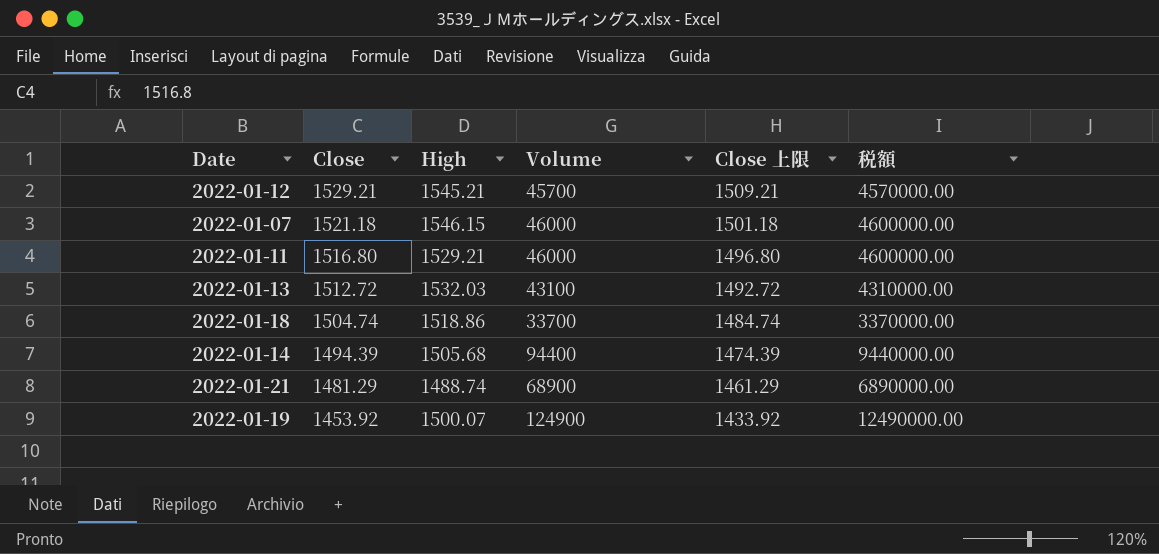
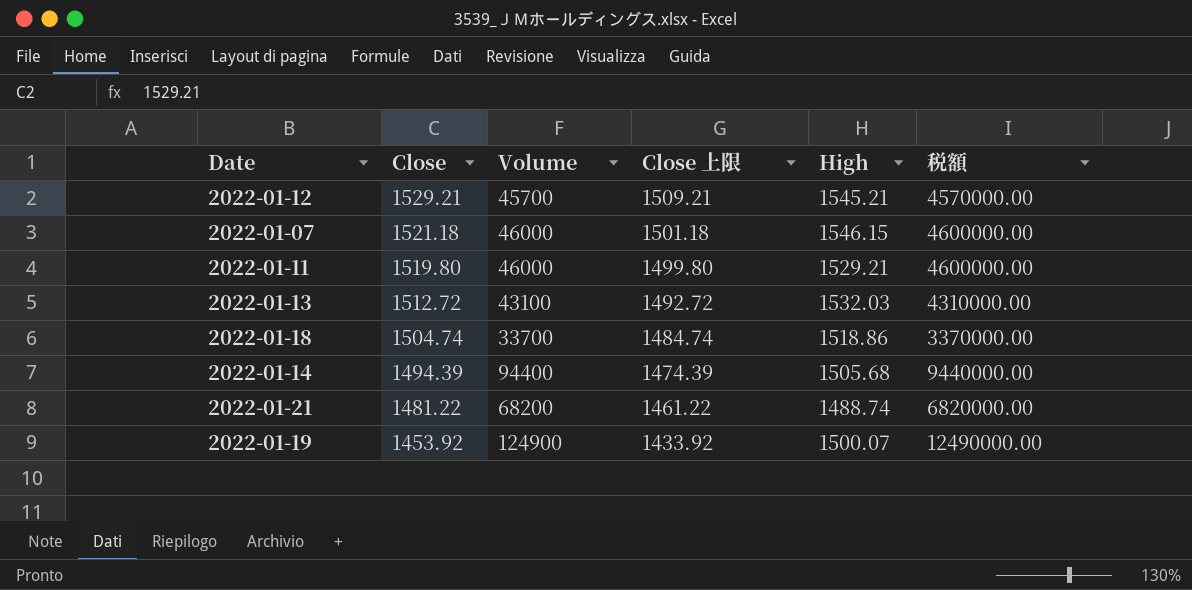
column High | position: 3 -> 5
2022-01-11 | Close: 1516.80 -> 1519.80
2022-01-11 | Close 上限: 1496.80 -> 1499.80
2022-01-21 | Close: 1481.29 -> 1481.22
2022-01-21 | Volume: 68900 -> 68200
2022-01-21 | Close 上限: 1461.29 -> 1461.22
2022-01-21 | 税額: 6890000.00 -> 6820000.00

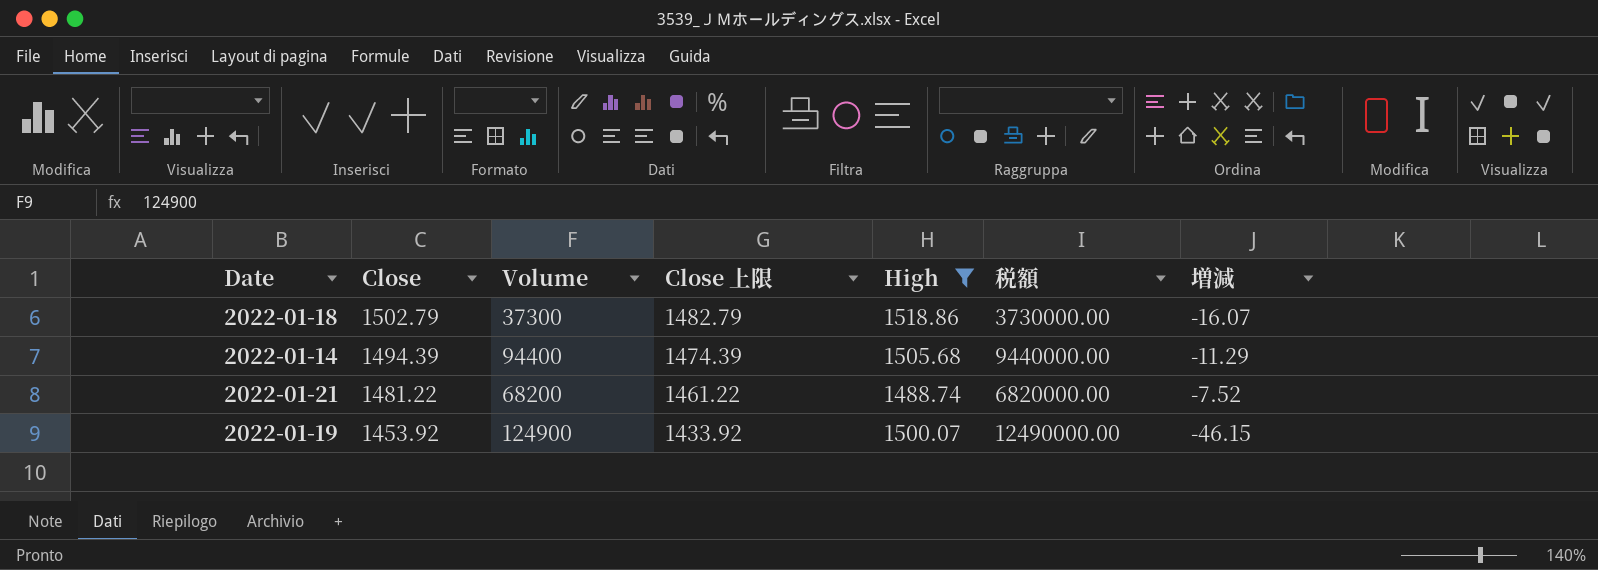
filter: none -> High <= 1518.86
column 増減 | formula: none -> [Close] - [High]
2022-01-18 | Close: 1504.74 -> 1502.79
2022-01-18 | Volume: 33700 -> 37300
2022-01-18 | Close 上限: 1484.74 -> 1482.79
2022-01-18 | 税額: 3370000.00 -> 3730000.00

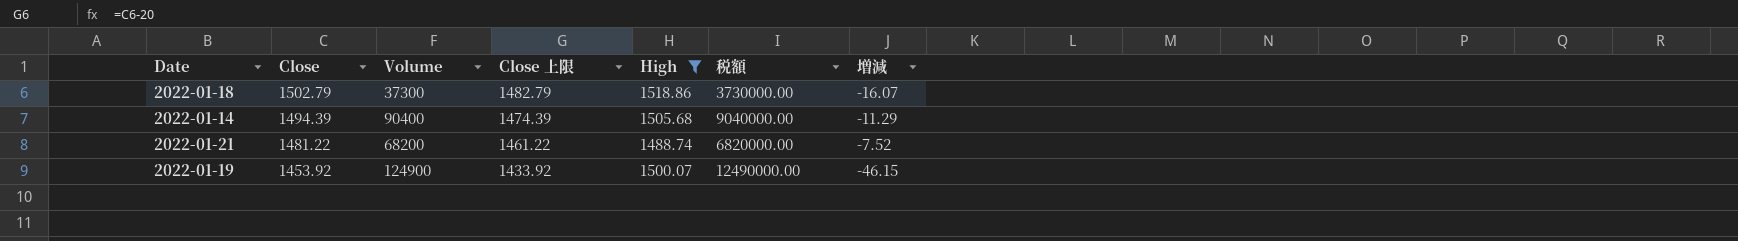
2022-01-14 | Volume: 94400 -> 90400
2022-01-14 | 税額: 9440000.00 -> 9040000.00

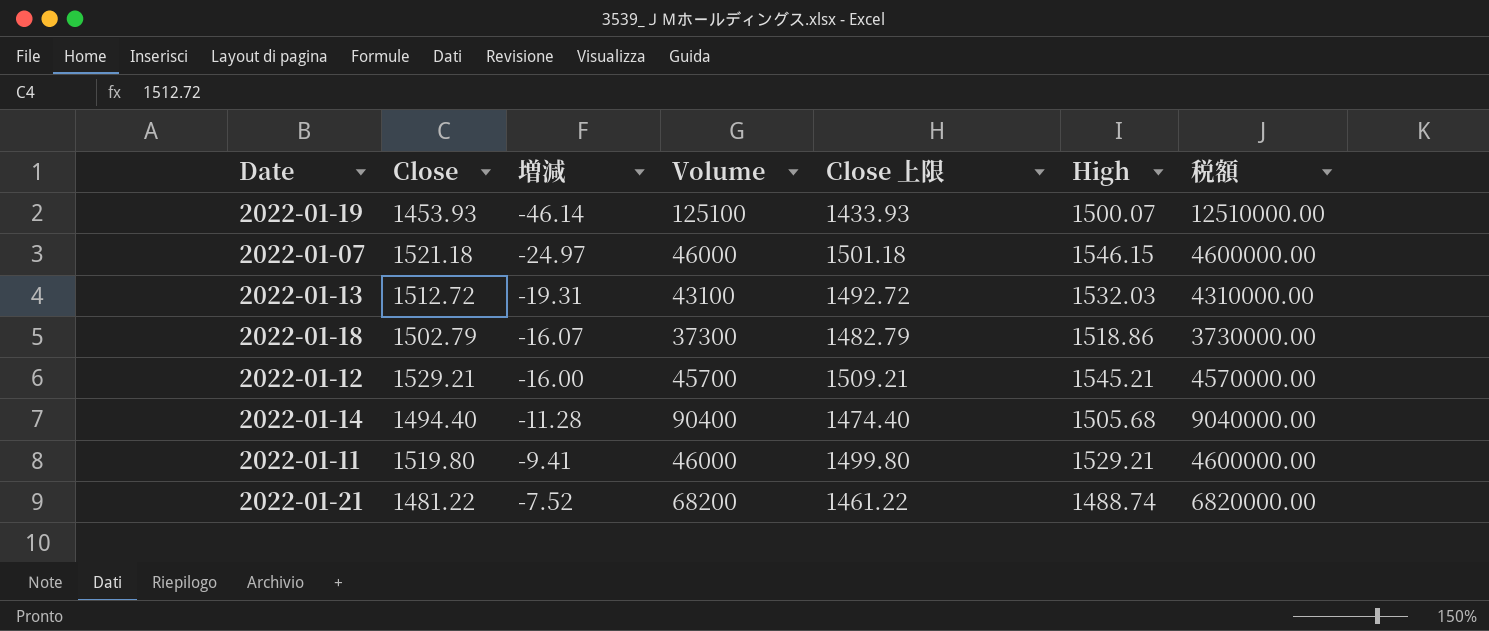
filter: High <= 1518.86 -> none
row order: Close descending -> 増減 ascending
column 増減 | position: 7 -> 3
2022-01-19 | Close: 1453.92 -> 1453.93
2022-01-19 | 増減: -46.15 -> -46.14
2022-01-19 | Volume: 124900 -> 125100
2022-01-19 | Close 上限: 1433.92 -> 1433.93
2022-01-19 | 税額: 12490000.00 -> 12510000.00
2022-01-14 | Close: 1494.39 -> 1494.40
2022-01-14 | 増減: -11.29 -> -11.28
2022-01-14 | Close 上限: 1474.39 -> 1474.40

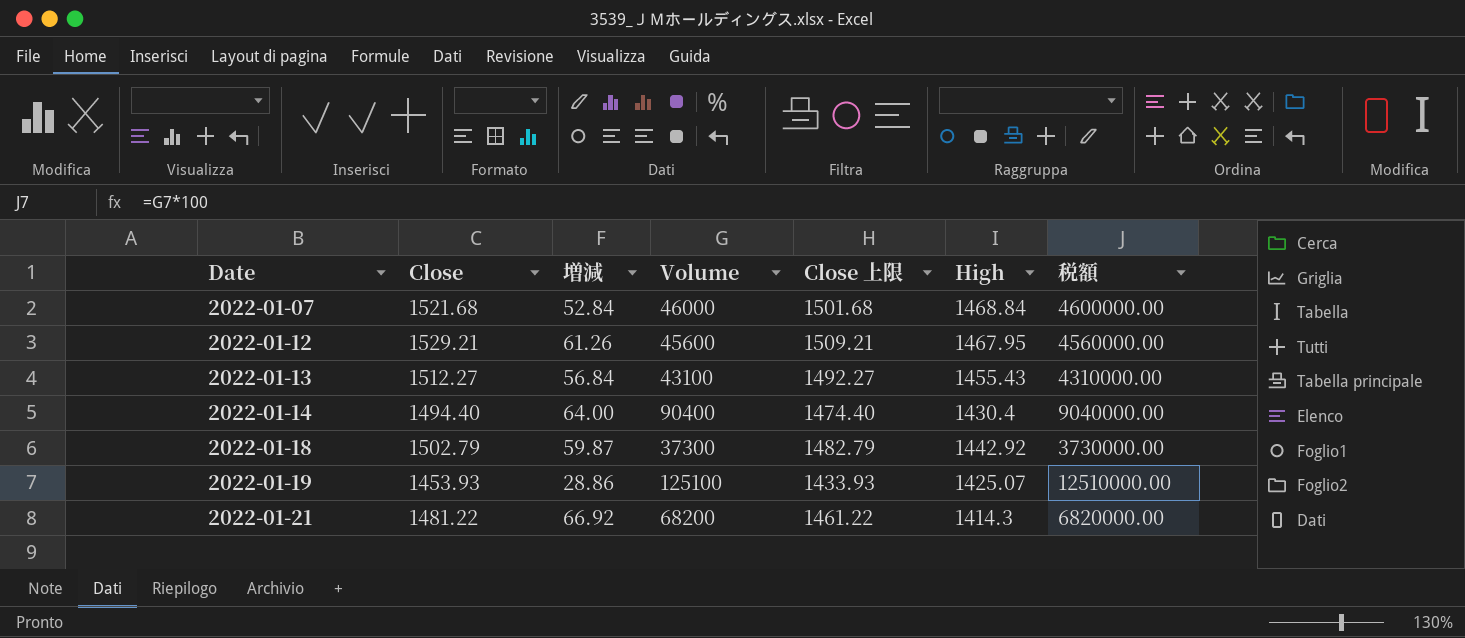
row order: 増減 ascending -> Date ascending
row 2022-01-11: 1519.80 | -9.41 | 46000 | 1499.80 | 1529.21 | 4600000.00 -> none
2022-01-07 | Close: 1521.18 -> 1521.68
2022-01-07 | 増減: -24.97 -> 52.84
2022-01-07 | Close 上限: 1501.18 -> 1501.68
2022-01-07 | High: 1546.15 -> 1468.84
2022-01-12 | 増減: -16.00 -> 61.26
2022-01-12 | Volume: 45700 -> 45600
2022-01-12 | High: 1545.21 -> 1467.95
2022-01-12 | 税額: 4570000.00 -> 4560000.00
2022-01-13 | Close: 1512.72 -> 1512.27
2022-01-13 | 増減: -19.31 -> 56.84
2022-01-13 | Close 上限: 1492.72 -> 1492.27
2022-01-13 | High: 1532.03 -> 1455.43
2022-01-14 | 増減: -11.28 -> 64.00
2022-01-14 | High: 1505.68 -> 1430.4
2022-01-18 | 増減: -16.07 -> 59.87
2022-01-18 | High: 1518.86 -> 1442.92
2022-01-19 | 増減: -46.14 -> 28.86
2022-01-19 | High: 1500.07 -> 1425.07
2022-01-21 | 増減: -7.52 -> 66.92
2022-01-21 | High: 1488.74 -> 1414.3

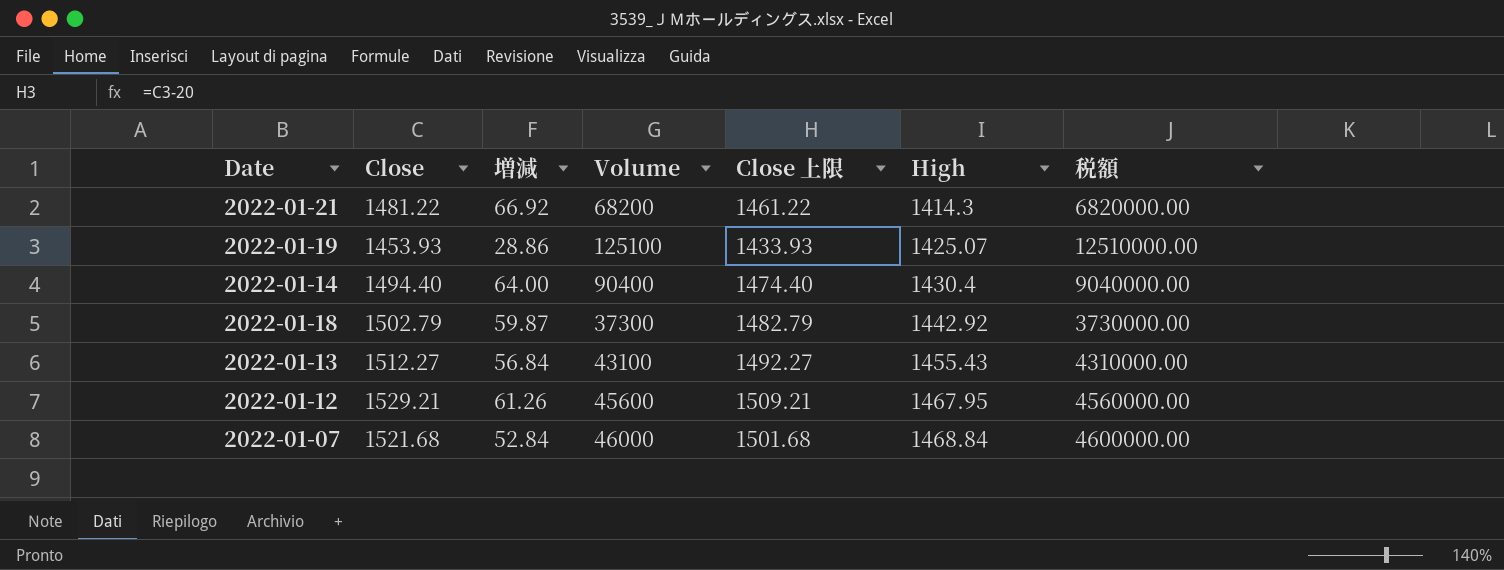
row order: Date ascending -> High ascending

